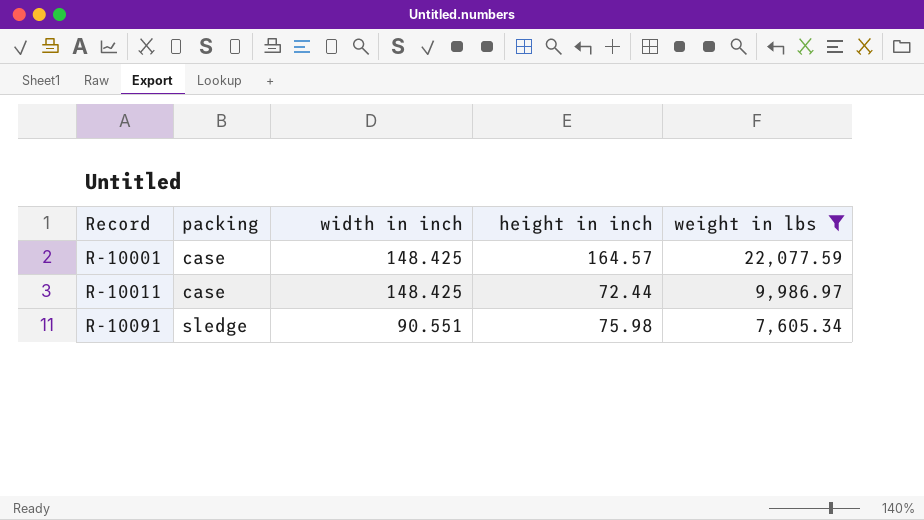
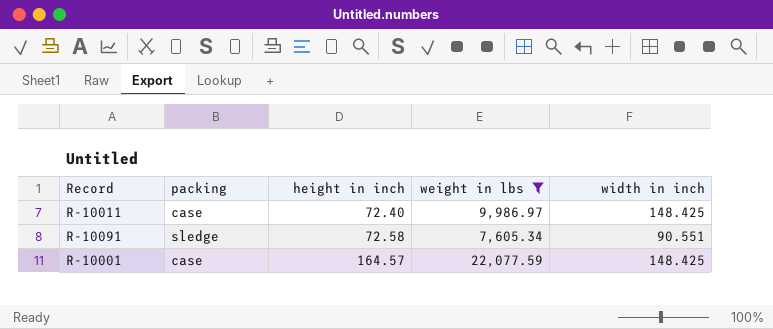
row order: Record ascending -> height in inch ascending
column width in inch | position: 3 -> 5
R-10011 | height in inch: 72.44 -> 72.40
R-10091 | height in inch: 75.98 -> 72.58

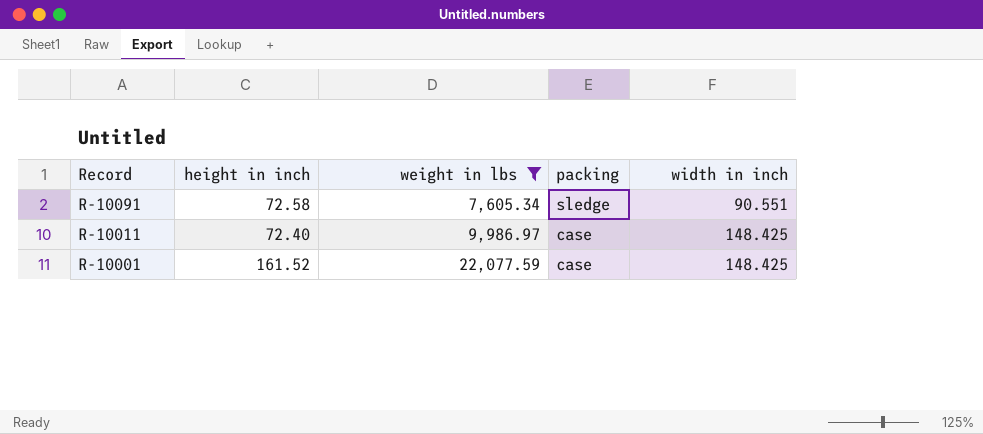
row order: height in inch ascending -> Record descending
column packing | position: 2 -> 4
R-10001 | height in inch: 164.57 -> 161.52

